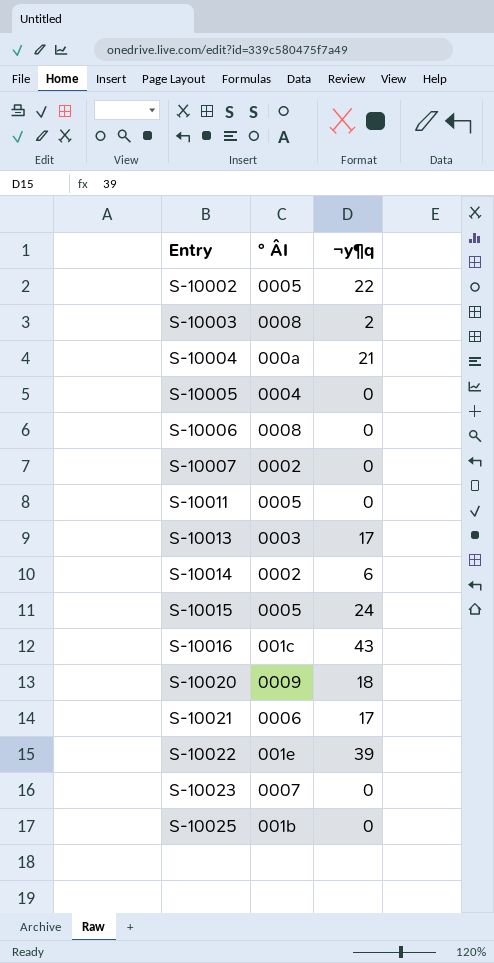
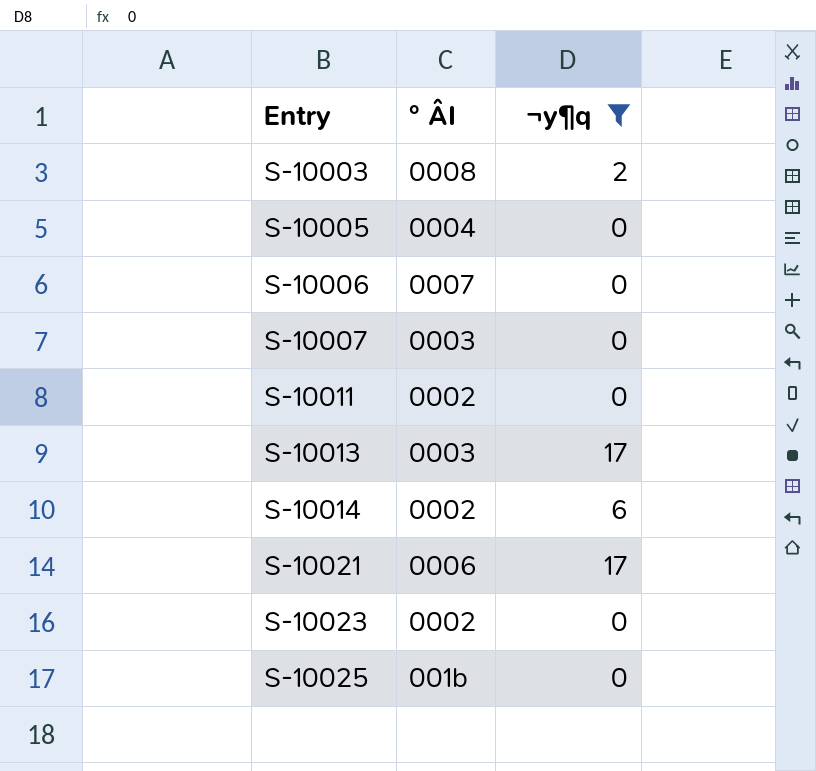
filter: none -> ¬y¶q <= 17
S-10006 | ° ÂI: 0008 -> 0007
S-10007 | ° ÂI: 0002 -> 0003
S-10011 | ° ÂI: 0005 -> 0002
S-10023 | ° ÂI: 0007 -> 0002

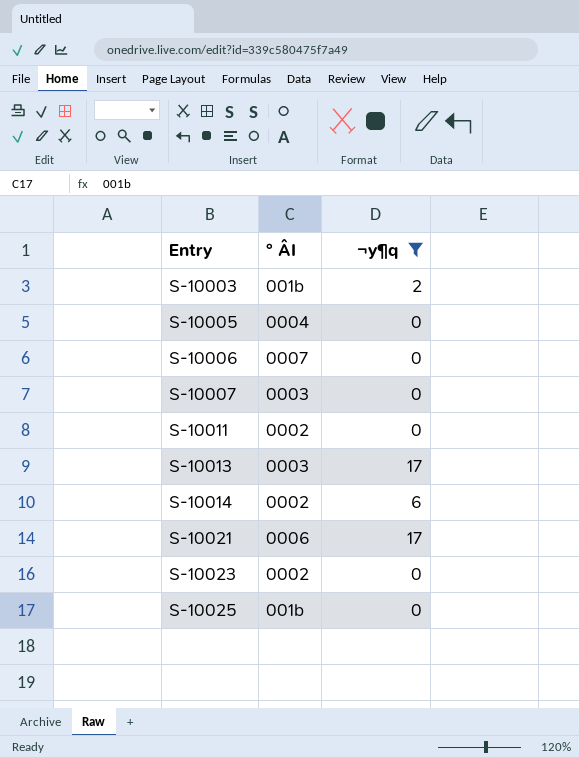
S-10003 | ° ÂI: 0008 -> 001b

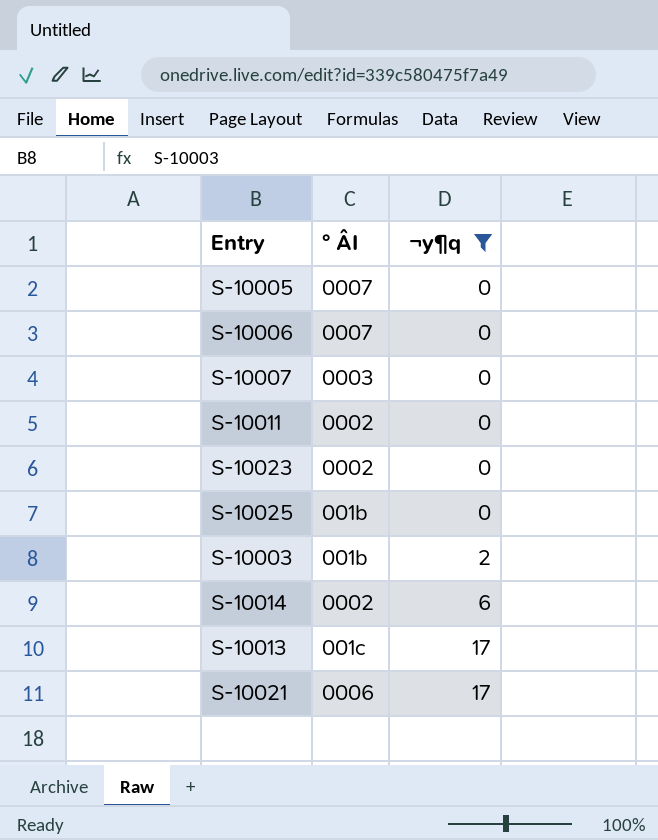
row order: Entry ascending -> ¬y¶q ascending
S-10005 | ° ÂI: 0004 -> 0007
S-10013 | ° ÂI: 0003 -> 001c

